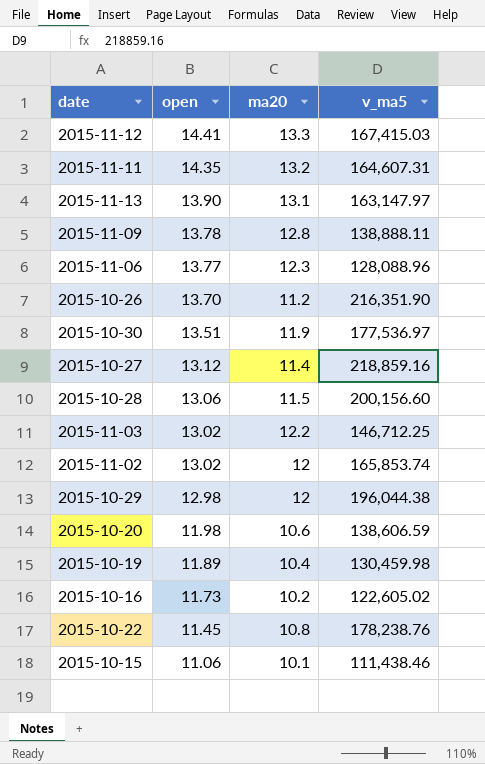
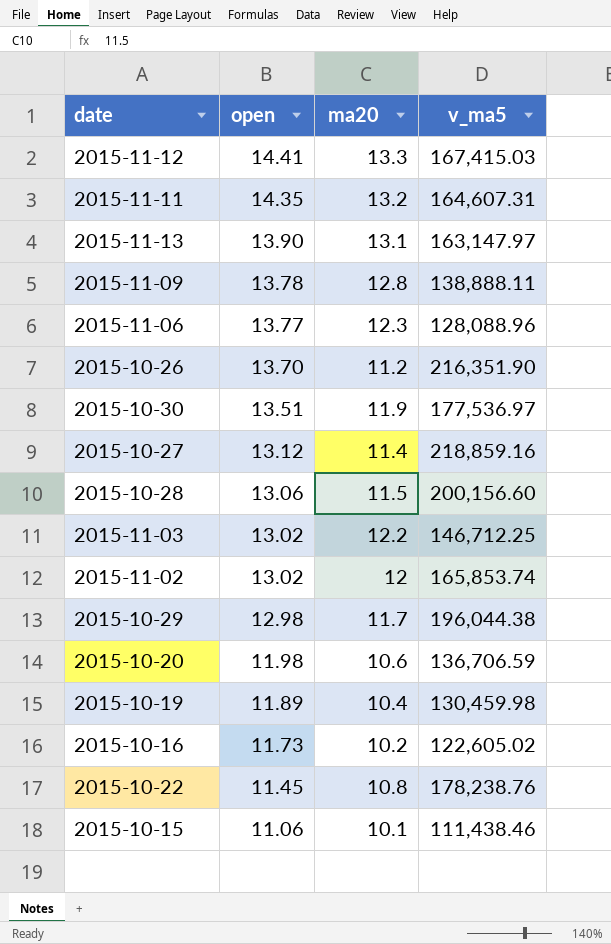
2015-10-29 | ma20: 12 -> 11.7
2015-10-20 | v_ma5: 138,606.59 -> 136,706.59

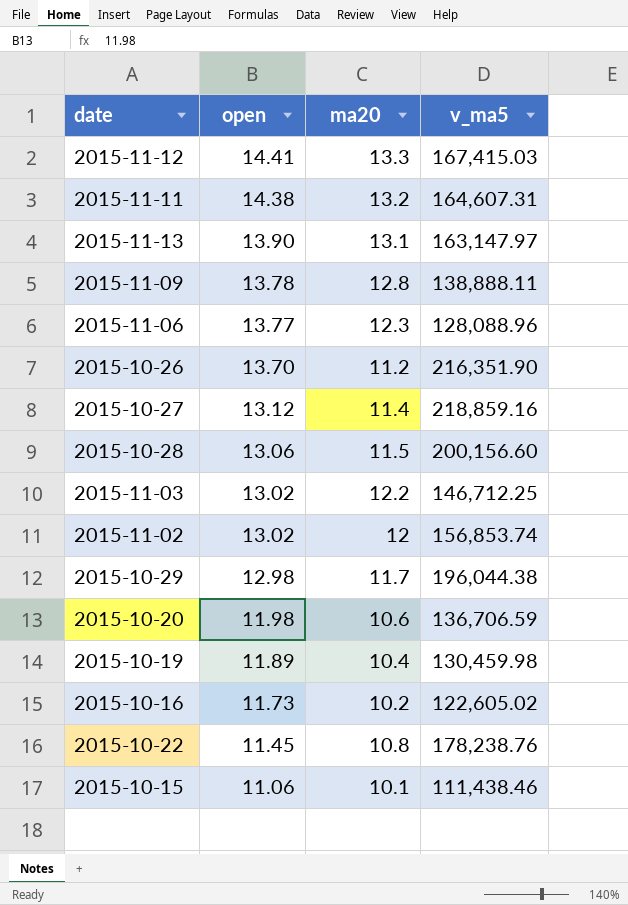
row 2015-10-30: 13.51 | 11.9 | 177,536.97 -> none
2015-11-11 | open: 14.35 -> 14.38
2015-11-02 | v_ma5: 165,853.74 -> 156,853.74

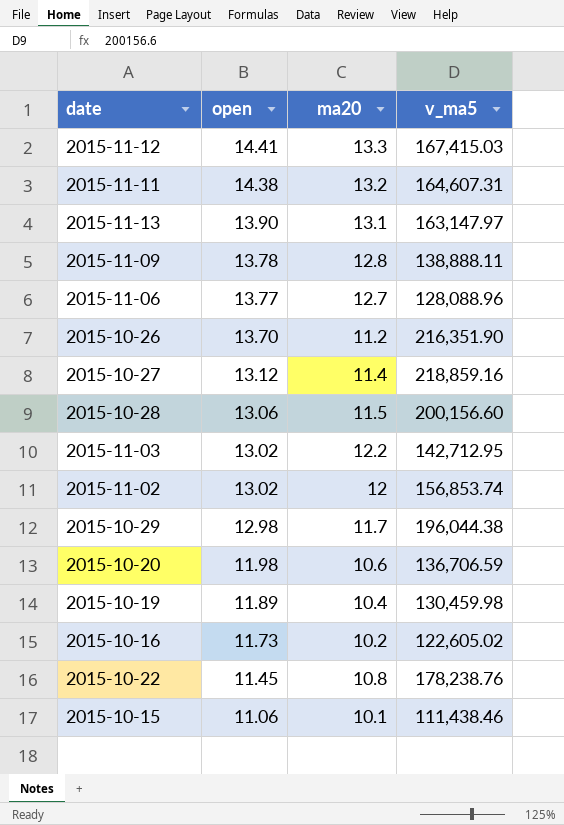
2015-11-06 | ma20: 12.3 -> 12.7
2015-11-03 | v_ma5: 146,712.25 -> 142,712.95

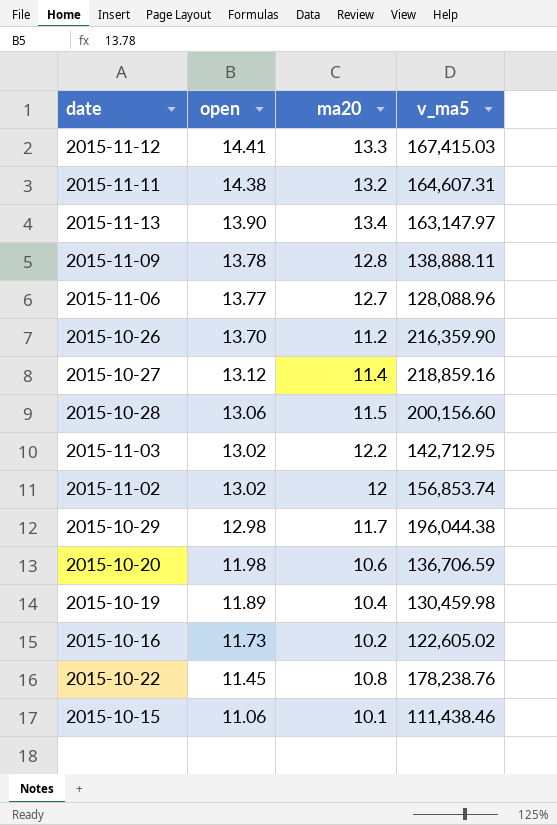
2015-11-13 | ma20: 13.1 -> 13.4
2015-10-26 | v_ma5: 216,351.90 -> 216,359.90

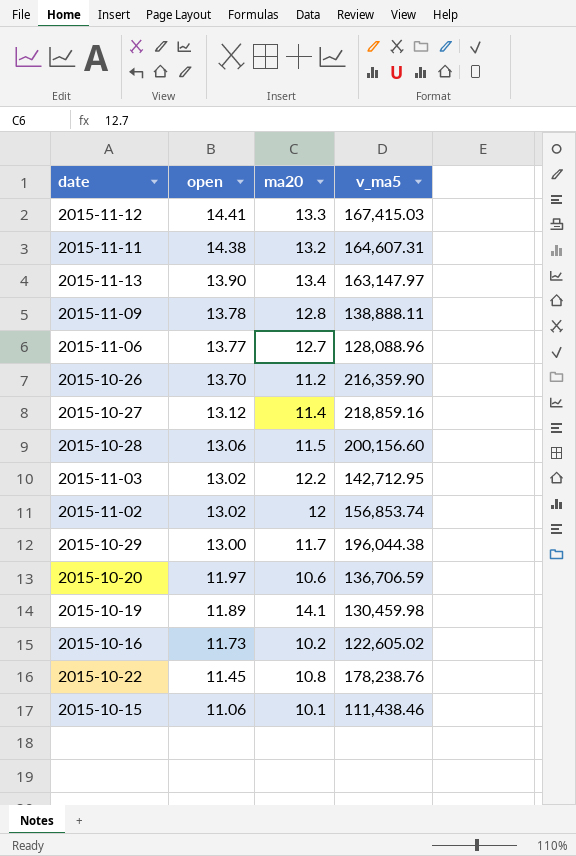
2015-10-29 | open: 12.98 -> 13.00
2015-10-20 | open: 11.98 -> 11.97
2015-10-19 | ma20: 10.4 -> 14.1

